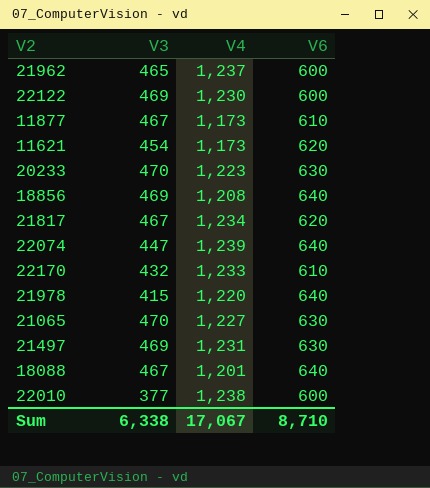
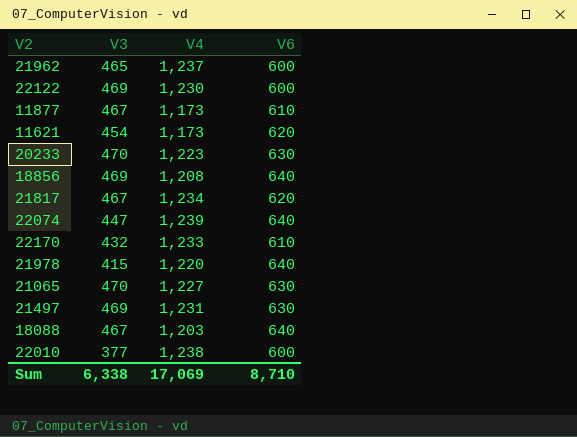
18088 | V4: 1,201 -> 1,203
Sum | V4: 17,067 -> 17,069

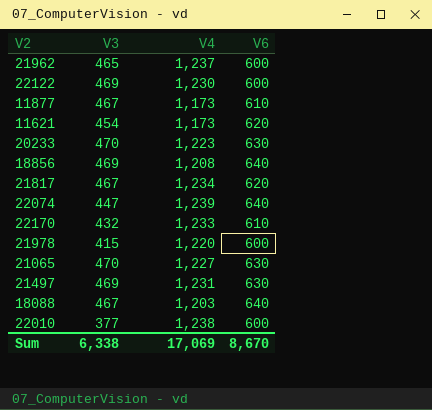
21978 | V6: 640 -> 600
Sum | V6: 8,710 -> 8,670

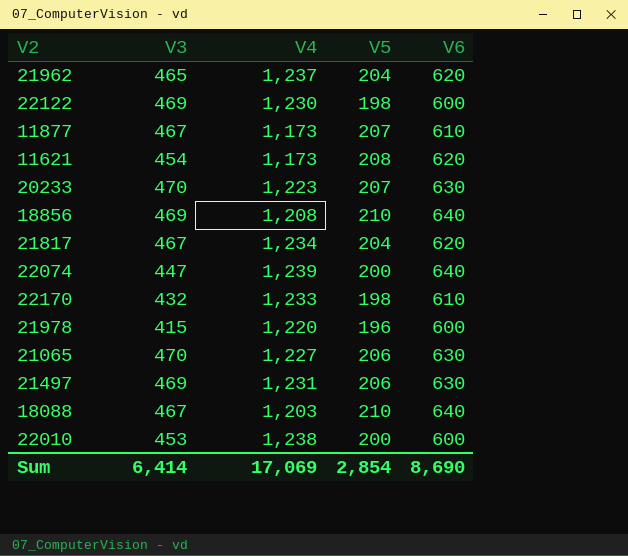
column V5 | position: none -> 4
21962 | V6: 600 -> 620
22010 | V3: 377 -> 453
Sum | V3: 6,338 -> 6,414
Sum | V6: 8,670 -> 8,690

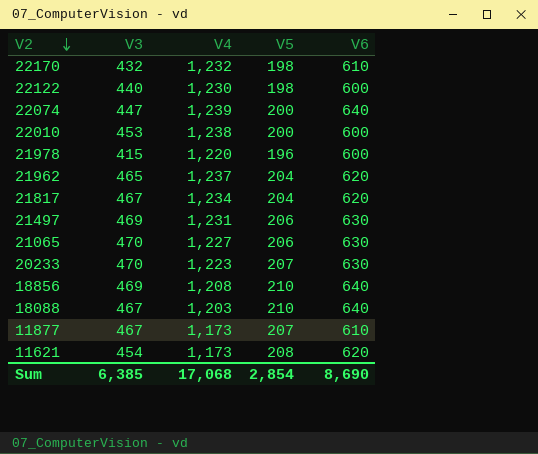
row order: none -> V2 descending
22170 | V4: 1,233 -> 1,232
22122 | V3: 469 -> 440
Sum | V3: 6,414 -> 6,385
Sum | V4: 17,069 -> 17,068

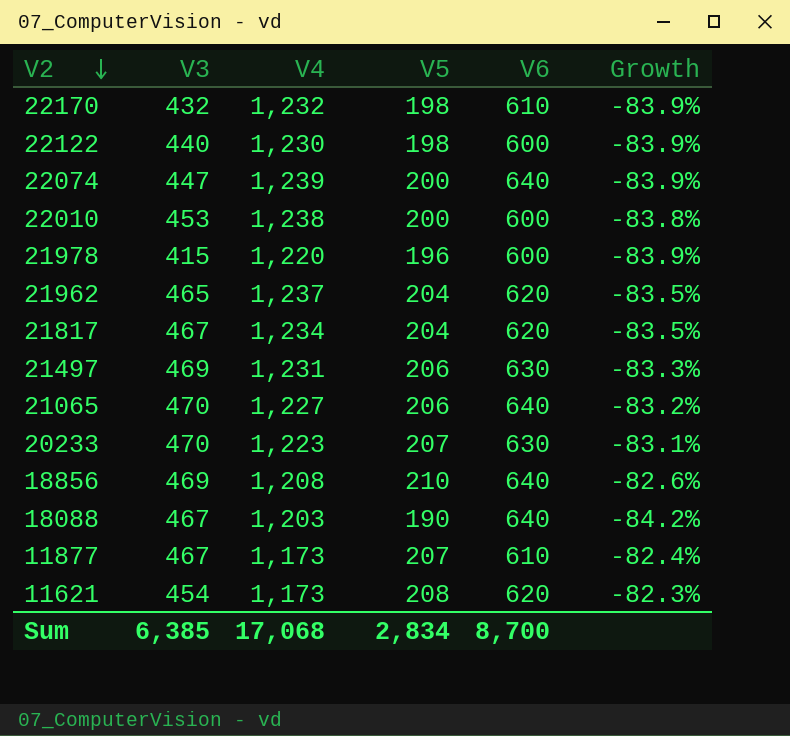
column Growth | formula: none -> ([V5] - [V4]) / [V4]
21065 | V6: 630 -> 640
18088 | V5: 210 -> 190
Sum | V5: 2,854 -> 2,834
Sum | V6: 8,690 -> 8,700

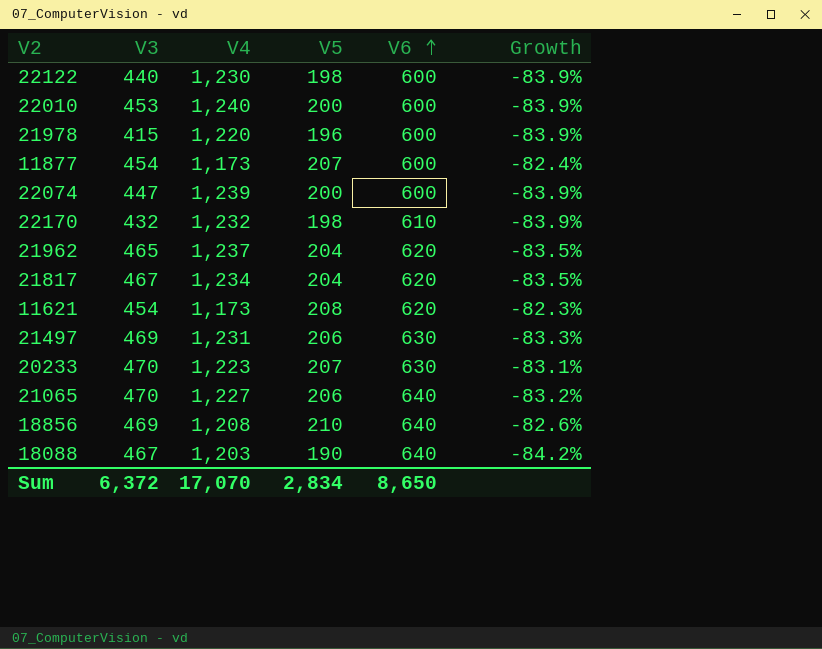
row order: V2 descending -> V6 ascending
22010 | V4: 1,238 -> 1,240
22010 | Growth: -83.8% -> -83.9%
11877 | V3: 467 -> 454
11877 | V6: 610 -> 600
22074 | V6: 640 -> 600
Sum | V3: 6,385 -> 6,372
Sum | V4: 17,068 -> 17,070
Sum | V6: 8,700 -> 8,650

